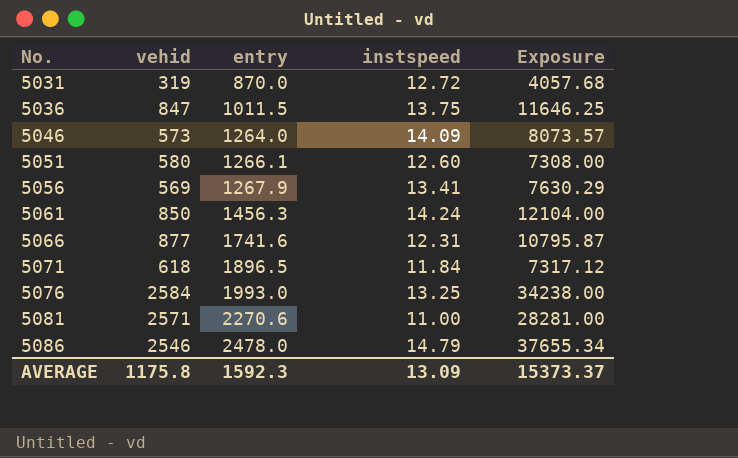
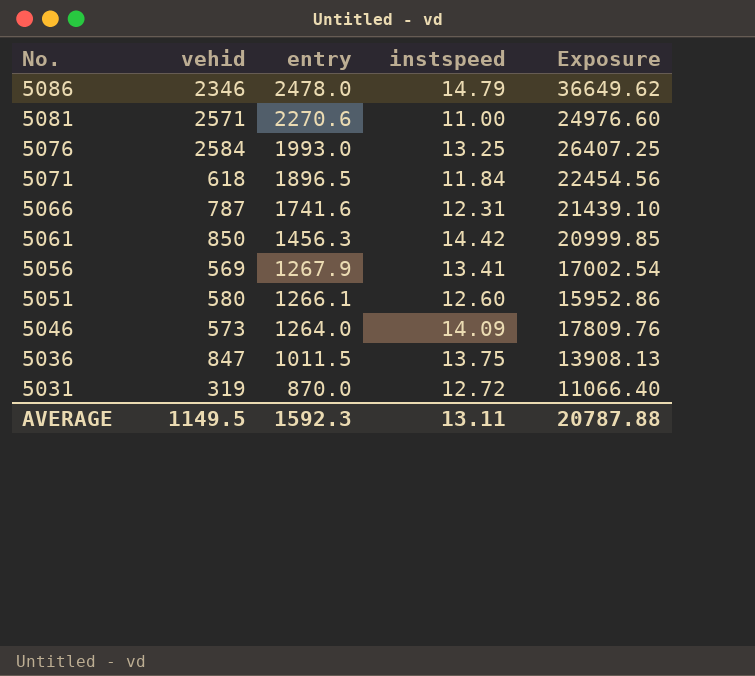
row order: No. ascending -> No. descending
column Exposure | formula: [vehid] * [instspeed] -> [entry] * [instspeed]
5086 | vehid: 2546 -> 2346
5066 | vehid: 877 -> 787
5061 | instspeed: 14.24 -> 14.42
AVERAGE | vehid: 1175.8 -> 1149.5
AVERAGE | instspeed: 13.09 -> 13.11
AVERAGE | Exposure: 15373.37 -> 20787.88

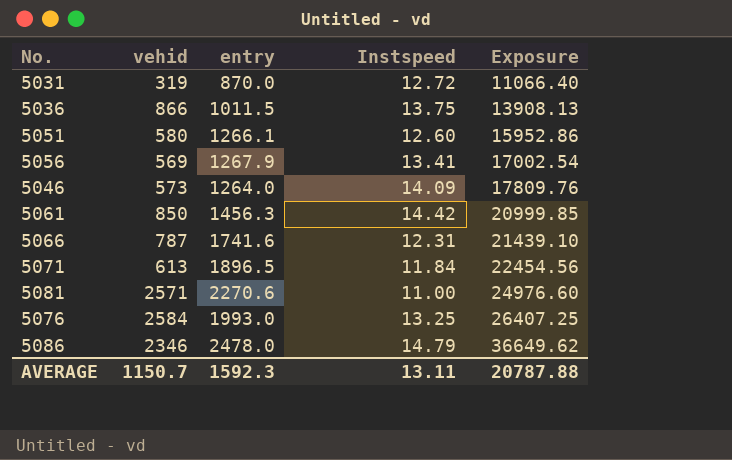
row order: No. descending -> Exposure ascending
column name: instspeed -> Instspeed
5036 | vehid: 847 -> 866
5071 | vehid: 618 -> 613
AVERAGE | vehid: 1149.5 -> 1150.7

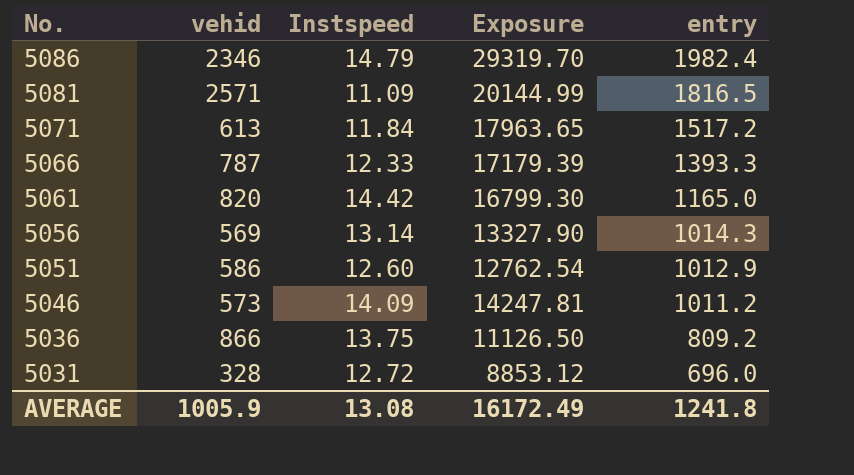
row order: Exposure ascending -> No. descending
column entry | position: 3 -> 5
row 5076: 2584 | 1993.0 | 13.25 | 26407.25 -> none
5086 | Exposure: 36649.62 -> 29319.70
5086 | entry: 2478.0 -> 1982.4
5081 | Instspeed: 11.00 -> 11.09
5081 | Exposure: 24976.60 -> 20144.99
5081 | entry: 2270.6 -> 1816.5
5071 | Exposure: 22454.56 -> 17963.65
5071 | entry: 1896.5 -> 1517.2
5066 | Instspeed: 12.31 -> 12.33
5066 | Exposure: 21439.10 -> 17179.39
5066 | entry: 1741.6 -> 1393.3
5061 | vehid: 850 -> 820
5061 | Exposure: 20999.85 -> 16799.30
5061 | entry: 1456.3 -> 1165.0
5056 | Instspeed: 13.41 -> 13.14
5056 | Exposure: 17002.54 -> 13327.90
5056 | entry: 1267.9 -> 1014.3
5051 | vehid: 580 -> 586
5051 | Exposure: 15952.86 -> 12762.54
5051 | entry: 1266.1 -> 1012.9
5046 | Exposure: 17809.76 -> 14247.81
5046 | entry: 1264.0 -> 1011.2
5036 | Exposure: 13908.13 -> 11126.50
5036 | entry: 1011.5 -> 809.2
5031 | vehid: 319 -> 328
5031 | Exposure: 11066.40 -> 8853.12
5031 | entry: 870.0 -> 696.0
AVERAGE | vehid: 1150.7 -> 1005.9
AVERAGE | Instspeed: 13.11 -> 13.08
AVERAGE | Exposure: 20787.88 -> 16172.49
AVERAGE | entry: 1592.3 -> 1241.8

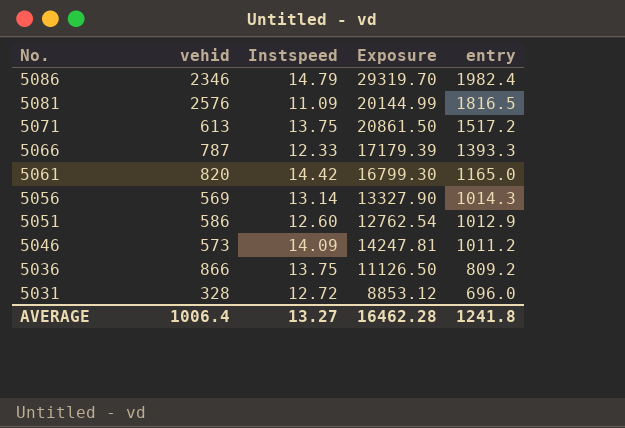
5081 | vehid: 2571 -> 2576
5071 | Instspeed: 11.84 -> 13.75
5071 | Exposure: 17963.65 -> 20861.50
AVERAGE | vehid: 1005.9 -> 1006.4
AVERAGE | Instspeed: 13.08 -> 13.27
AVERAGE | Exposure: 16172.49 -> 16462.28

